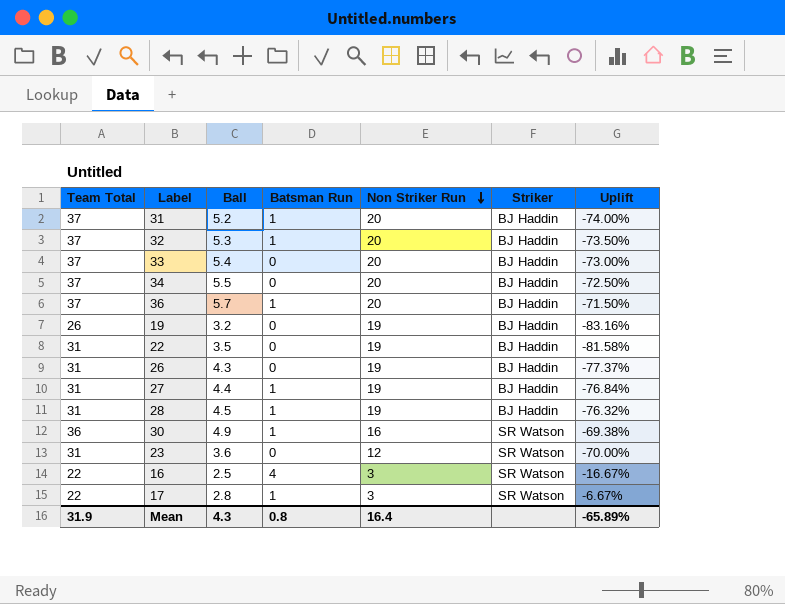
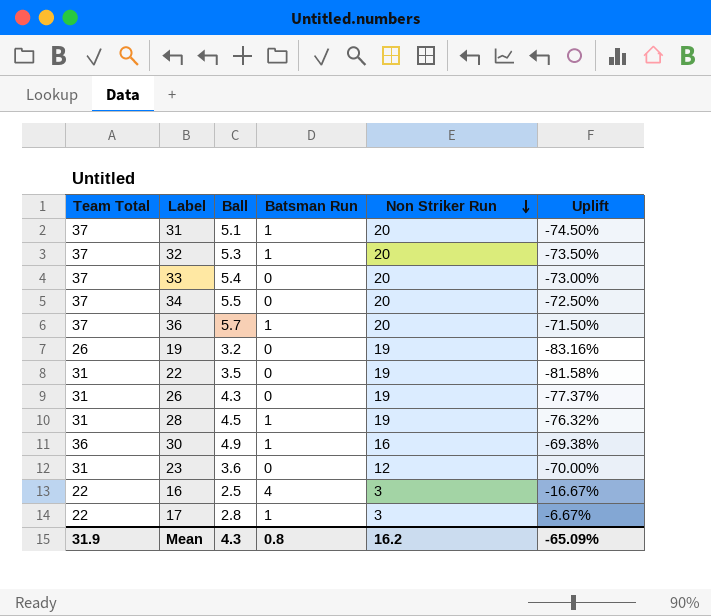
column Striker | position: 6 -> none
row 27: 31 | 4.4 | 1 | 19 | BJ Haddin | -76.84% -> none
31 | Ball: 5.2 -> 5.1
31 | Uplift: -74.00% -> -74.50%
Mean | Non Striker Run: 16.4 -> 16.2
Mean | Uplift: -65.89% -> -65.09%

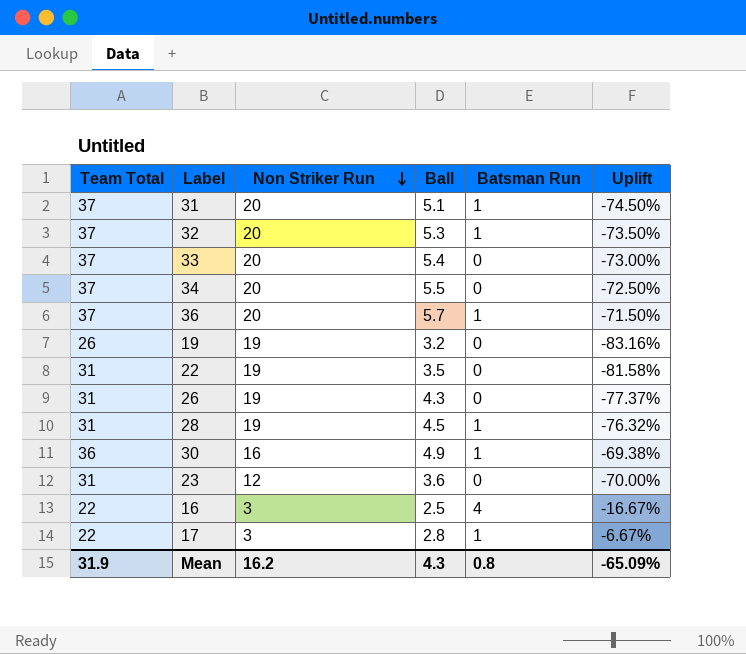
column Non Striker Run | position: 5 -> 3

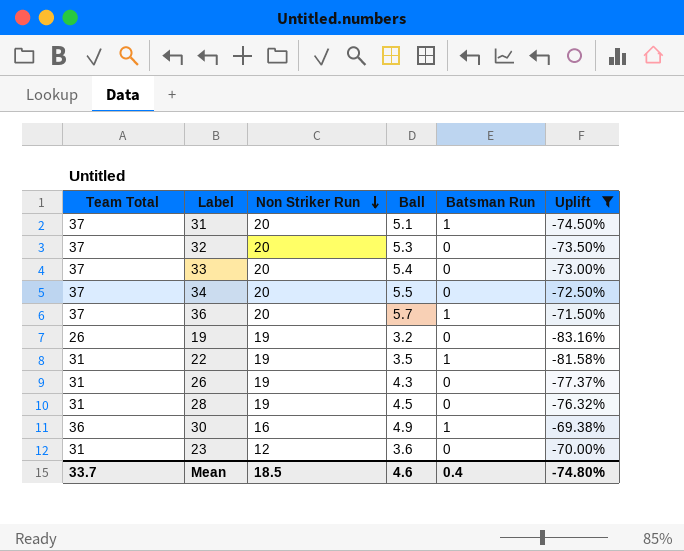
filter: none -> Uplift <= -69.38%
32 | Batsman Run: 1 -> 0
22 | Batsman Run: 0 -> 1
28 | Batsman Run: 1 -> 0
Mean | Team Total: 31.9 -> 33.7
Mean | Non Striker Run: 16.2 -> 18.5
Mean | Ball: 4.3 -> 4.6
Mean | Batsman Run: 0.8 -> 0.4
Mean | Uplift: -65.09% -> -74.80%

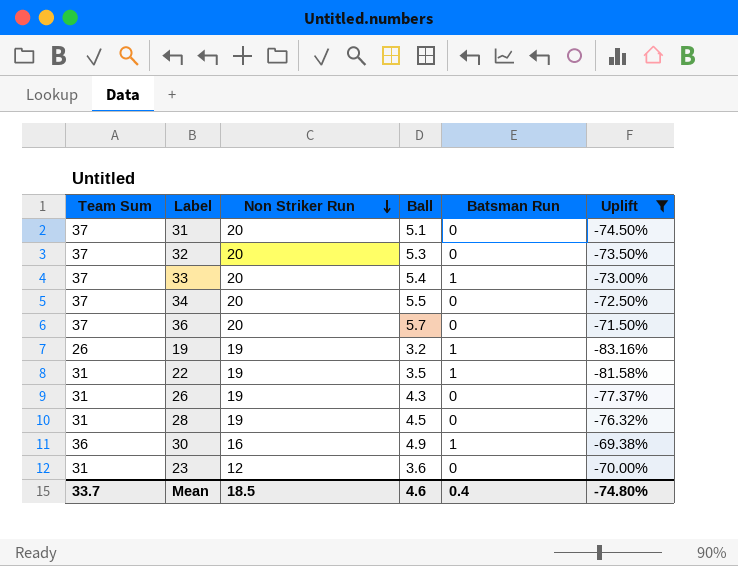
column name: Team Total -> Team Sum
31 | Batsman Run: 1 -> 0
33 | Batsman Run: 0 -> 1
36 | Batsman Run: 1 -> 0
19 | Batsman Run: 0 -> 1

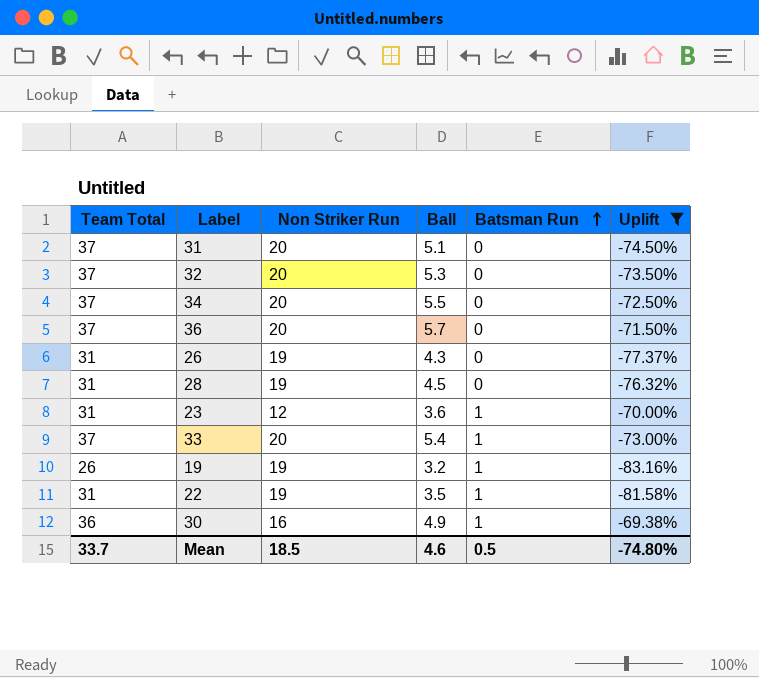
row order: Non Striker Run descending -> Batsman Run ascending
column name: Team Sum -> Team Total
23 | Batsman Run: 0 -> 1
Mean | Batsman Run: 0.4 -> 0.5

